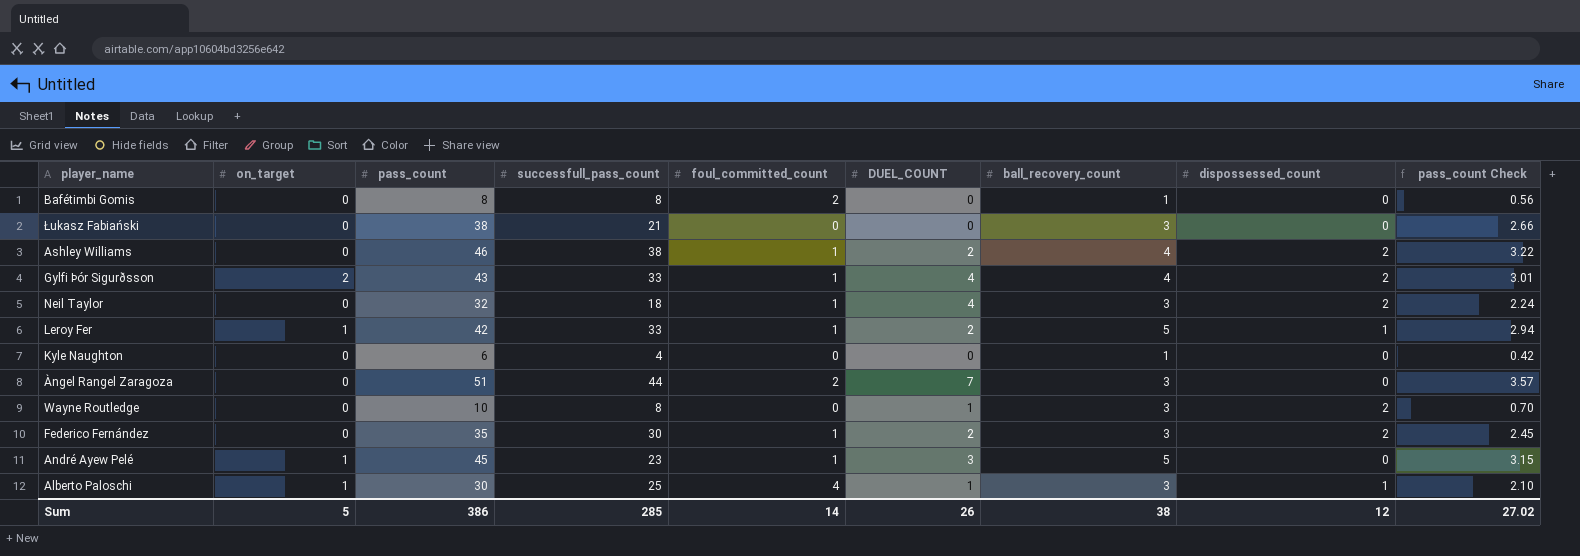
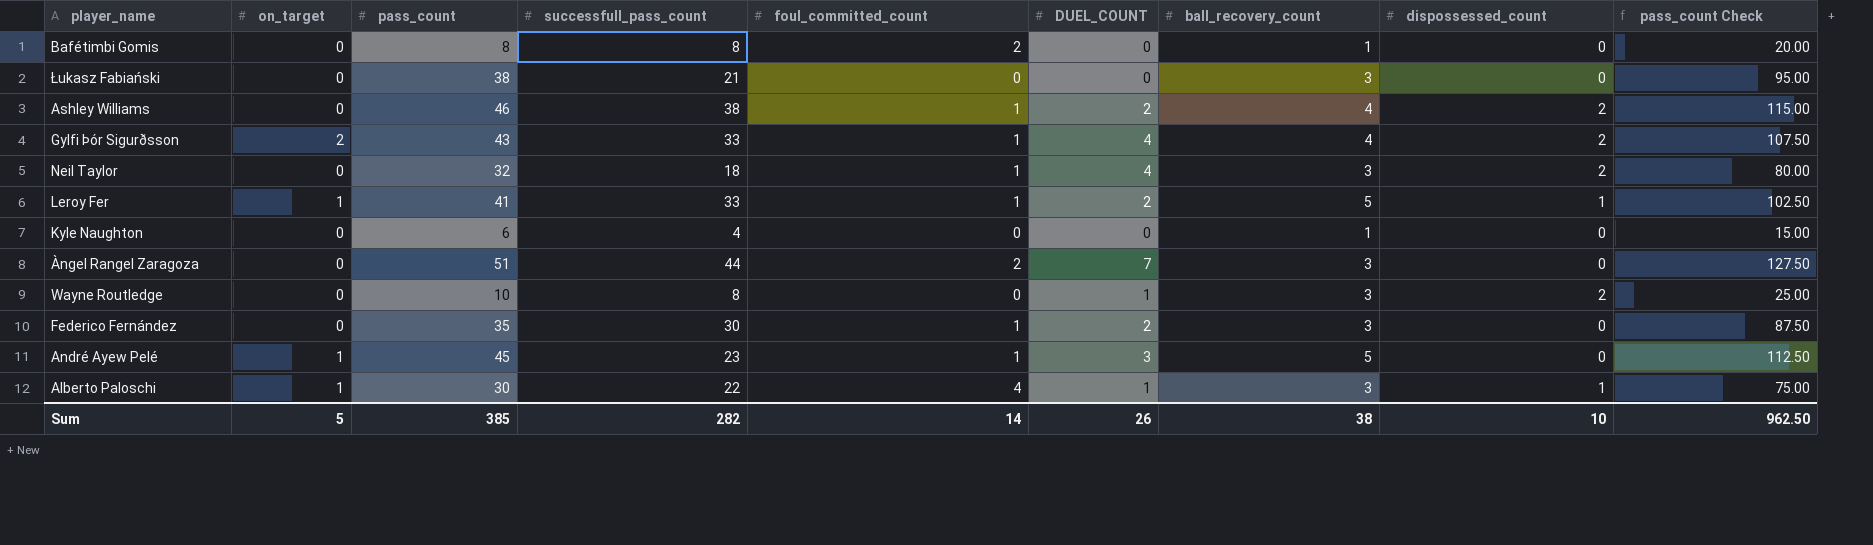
column pass_count Check | formula: [pass_count] * 0.07 -> [pass_count] * 2.5
Leroy Fer | pass_count: 42 -> 41
Federico Fernández | dispossessed_count: 2 -> 0
Alberto Paloschi | successfull_pass_count: 25 -> 22
Sum | pass_count: 386 -> 385
Sum | successfull_pass_count: 285 -> 282
Sum | dispossessed_count: 12 -> 10
Sum | pass_count Check: 27.02 -> 962.50

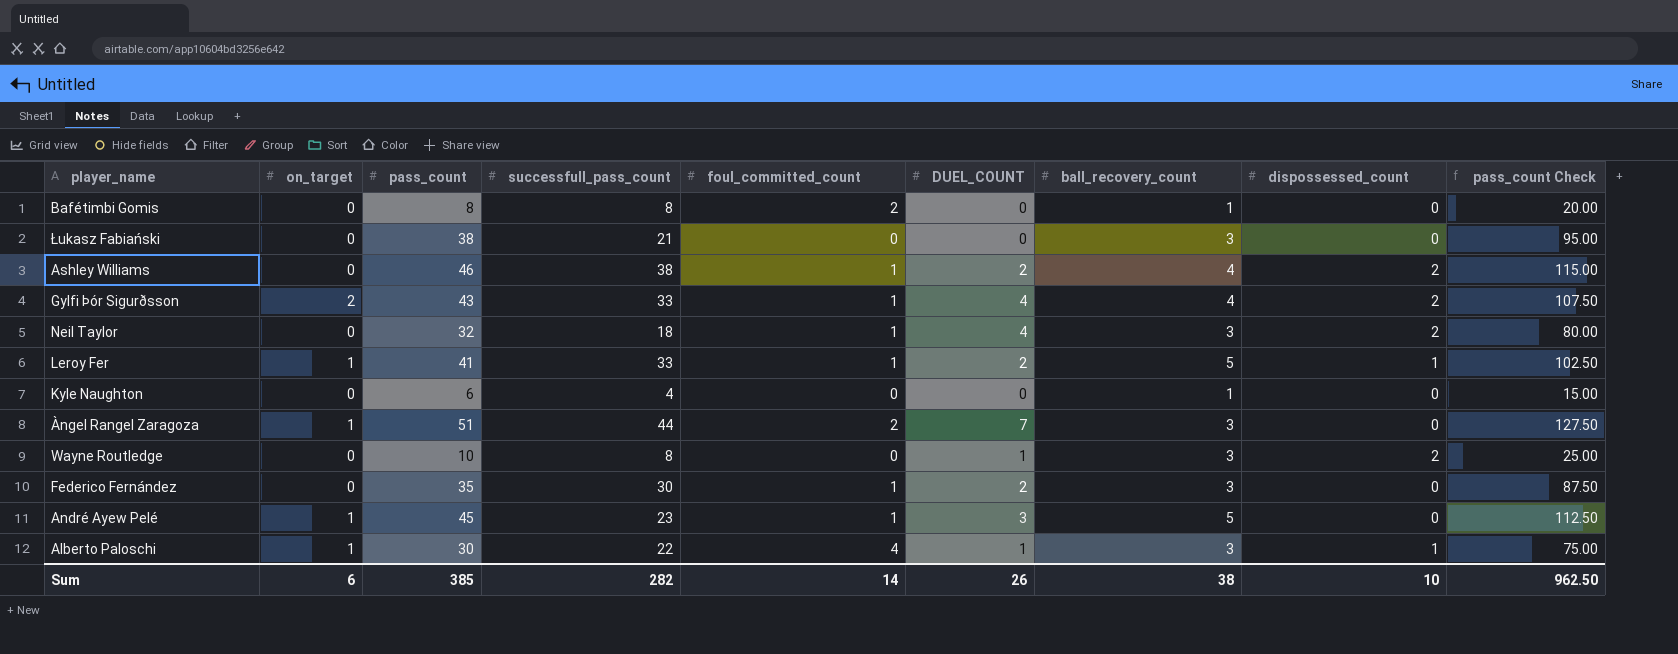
Àngel Rangel Zaragoza | on_target: 0 -> 1
Sum | on_target: 5 -> 6

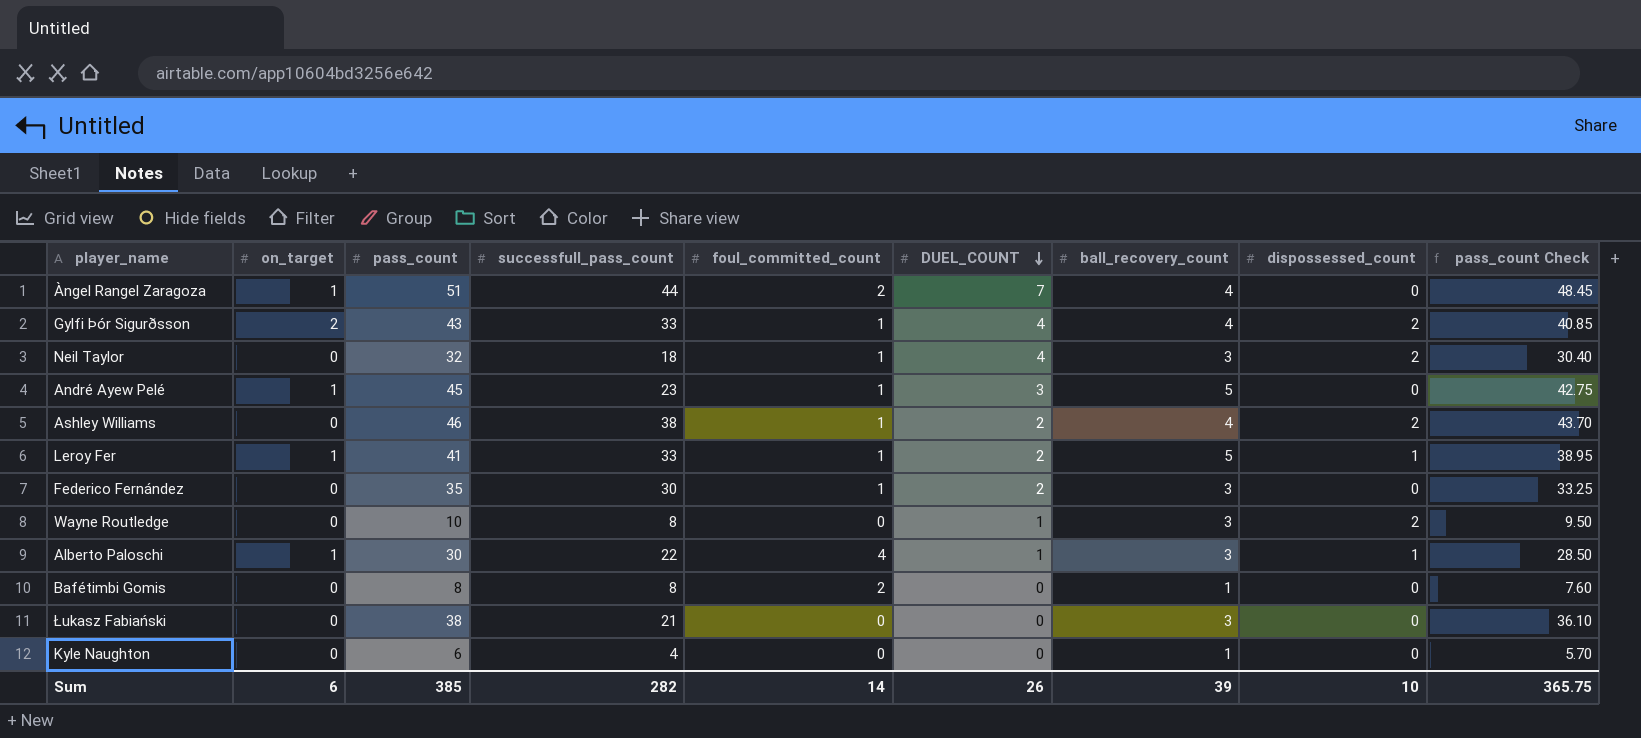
row order: none -> DUEL_COUNT descending
column pass_count Check | formula: [pass_count] * 2.5 -> [pass_count] * 0.95
Àngel Rangel Zaragoza | ball_recovery_count: 3 -> 4
Sum | ball_recovery_count: 38 -> 39
Sum | pass_count Check: 962.50 -> 365.75

